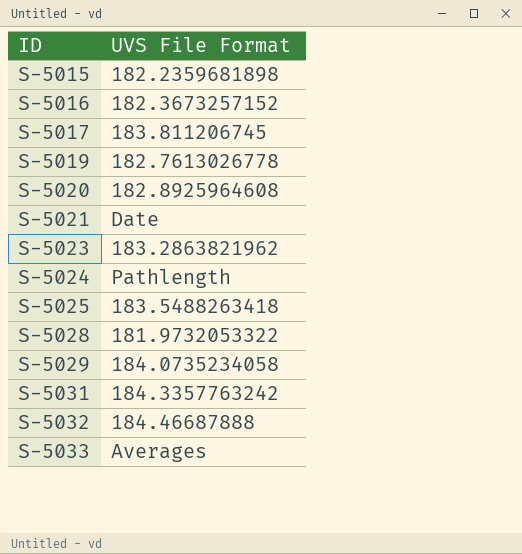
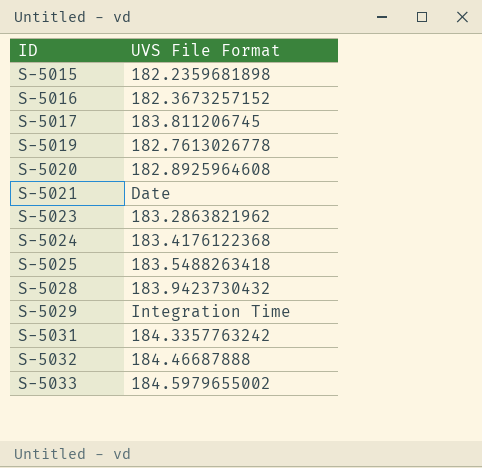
S-5024 | UVS File Format: Pathlength -> 183.4176122368
S-5028 | UVS File Format: 181.9732053322 -> 183.9423730432
S-5029 | UVS File Format: 184.0735234058 -> Integration Time
S-5033 | UVS File Format: Averages -> 184.5979655002

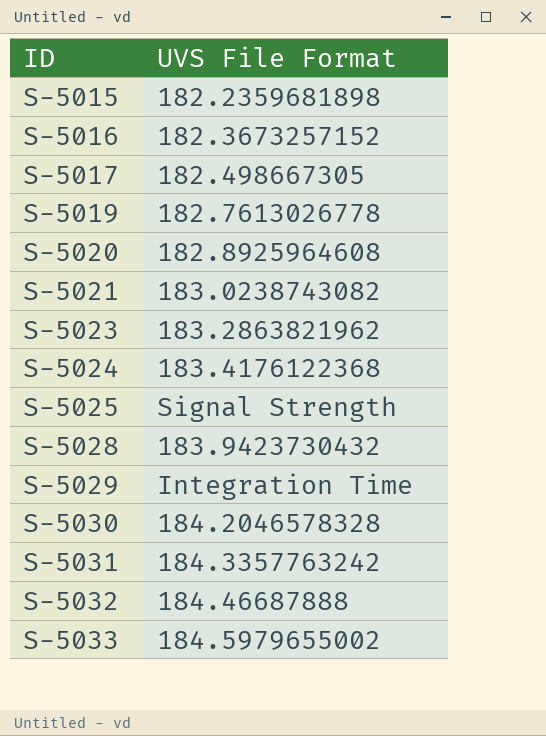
S-5017 | UVS File Format: 183.811206745 -> 182.498667305
S-5021 | UVS File Format: Date -> 183.0238743082
S-5025 | UVS File Format: 183.5488263418 -> Signal Strength
row S-5030: none -> 184.2046578328

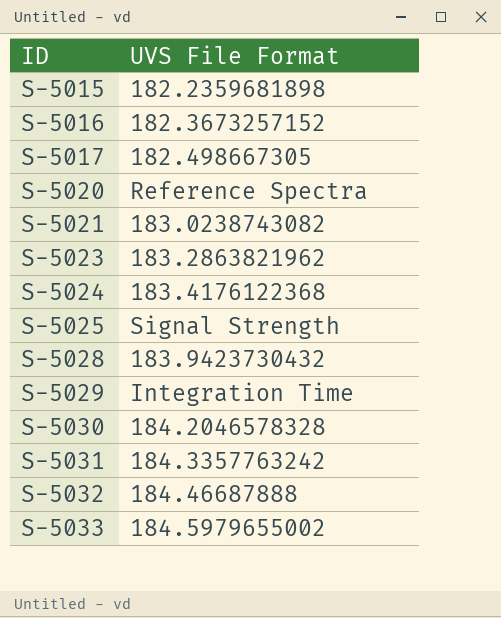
row S-5019: 182.7613026778 -> none
S-5020 | UVS File Format: 182.8925964608 -> Reference Spectra

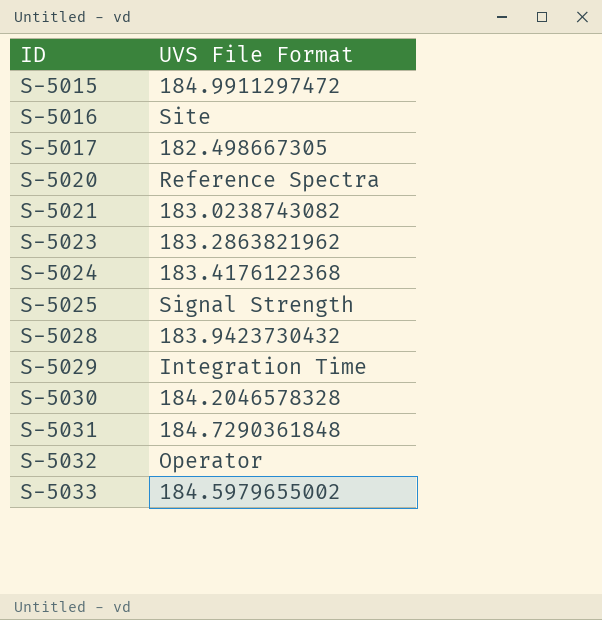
S-5015 | UVS File Format: 182.2359681898 -> 184.9911297472
S-5016 | UVS File Format: 182.3673257152 -> Site
S-5031 | UVS File Format: 184.3357763242 -> 184.7290361848
S-5032 | UVS File Format: 184.46687888 -> Operator

